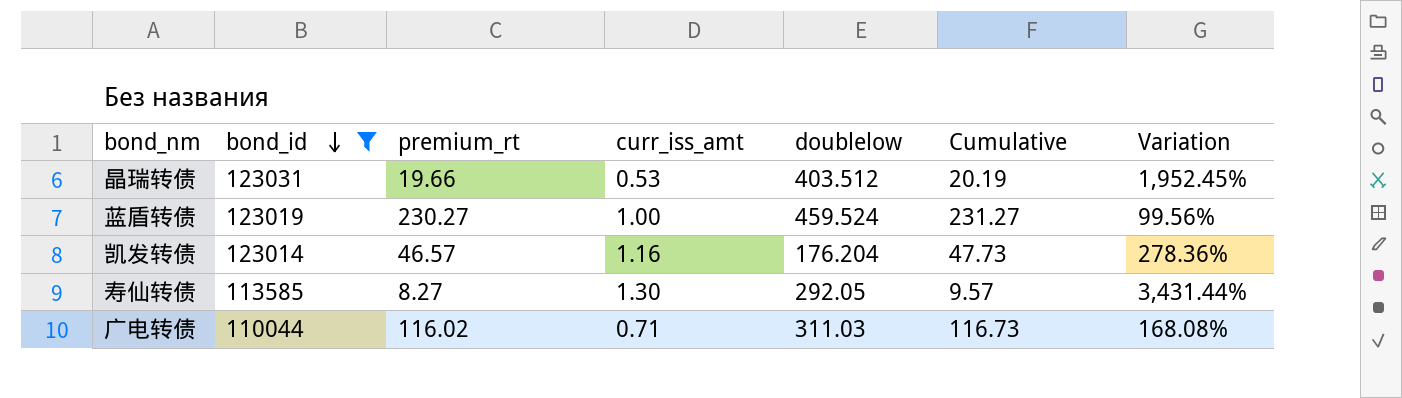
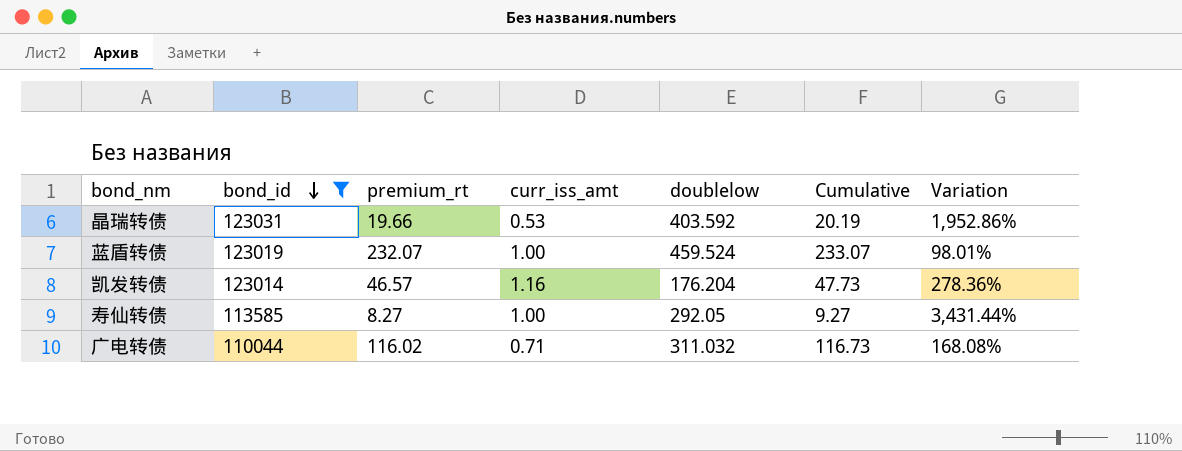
晶瑞转债 | doublelow: 403.512 -> 403.592
晶瑞转债 | Variation: 1,952.45% -> 1,952.86%
蓝盾转债 | premium_rt: 230.27 -> 232.07
蓝盾转债 | Cumulative: 231.27 -> 233.07
蓝盾转债 | Variation: 99.56% -> 98.01%
寿仙转债 | curr_iss_amt: 1.30 -> 1.00
寿仙转债 | Cumulative: 9.57 -> 9.27
广电转债 | doublelow: 311.03 -> 311.032

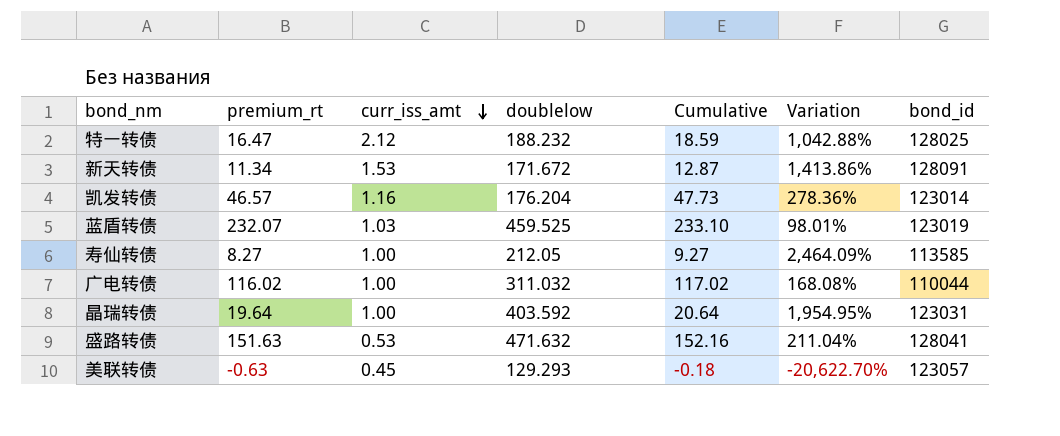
filter: bond_id <= 123031 -> none
row order: bond_id descending -> curr_iss_amt descending
column bond_id | position: 2 -> 7
蓝盾转债 | curr_iss_amt: 1.00 -> 1.03
蓝盾转债 | doublelow: 459.524 -> 459.525
蓝盾转债 | Cumulative: 233.07 -> 233.10
寿仙转债 | doublelow: 292.05 -> 212.05
寿仙转债 | Variation: 3,431.44% -> 2,464.09%
广电转债 | curr_iss_amt: 0.71 -> 1.00
广电转债 | Cumulative: 116.73 -> 117.02
晶瑞转债 | premium_rt: 19.66 -> 19.64
晶瑞转债 | curr_iss_amt: 0.53 -> 1.00
晶瑞转债 | Cumulative: 20.19 -> 20.64
晶瑞转债 | Variation: 1,952.86% -> 1,954.95%

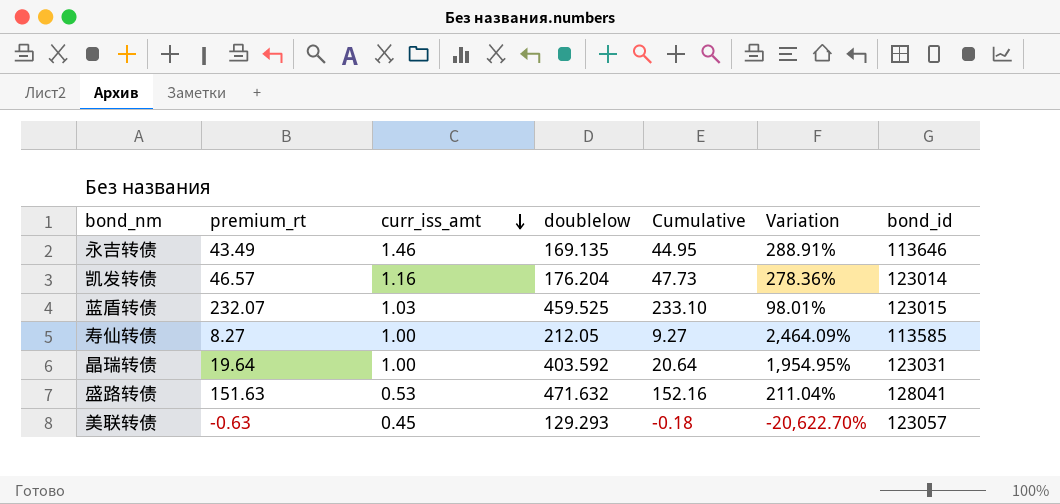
row 特一转债: 16.47 | 2.12 | 188.232 | 18.59 | 1,042.88% | 128025 -> none
row 新天转债: 11.34 | 1.53 | 171.672 | 12.87 | 1,413.86% | 128091 -> none
row 广电转债: 116.02 | 1.00 | 311.032 | 117.02 | 168.08% | 110044 -> none
row 永吉转债: none -> 43.49 | 1.46 | 169.135 | 44.95 | 288.91% | 113646
蓝盾转债 | bond_id: 123019 -> 123015

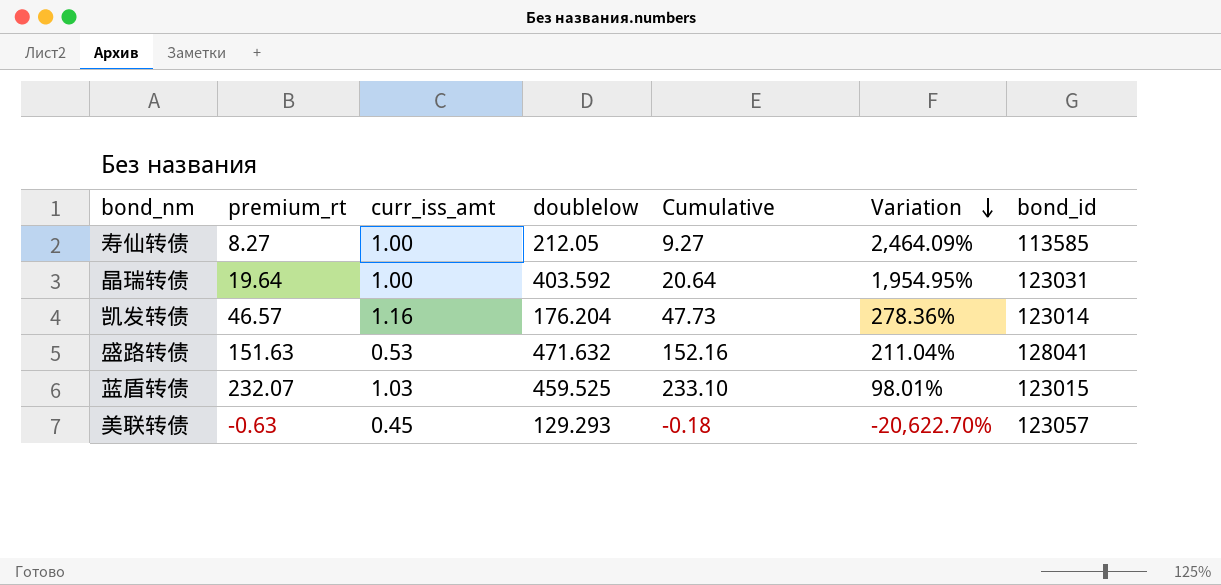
row order: curr_iss_amt descending -> Variation descending
row 永吉转债: 43.49 | 1.46 | 169.135 | 44.95 | 288.91% | 113646 -> none

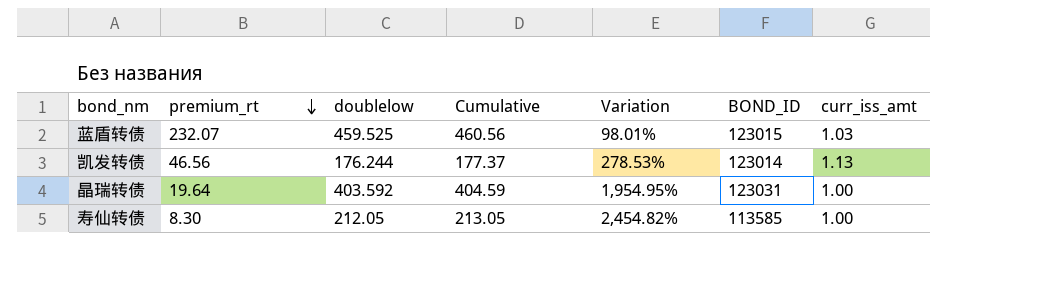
row order: Variation descending -> premium_rt descending
column Cumulative | formula: [premium_rt] + [curr_iss_amt] -> [doublelow] + [curr_iss_amt]
column name: bond_id -> BOND_ID
column curr_iss_amt | position: 3 -> 7
row 盛路转债: 151.63 | 0.53 | 471.632 | 152.16 | 211.04% | 128041 -> none
row 美联转债: -0.63 | 0.45 | 129.293 | -0.18 | -20,622.70% | 123057 -> none
凯发转债 | premium_rt: 46.57 -> 46.56
凯发转债 | doublelow: 176.204 -> 176.244
凯发转债 | Variation: 278.36% -> 278.53%
凯发转债 | curr_iss_amt: 1.16 -> 1.13
寿仙转债 | premium_rt: 8.27 -> 8.30
寿仙转债 | Variation: 2,464.09% -> 2,454.82%

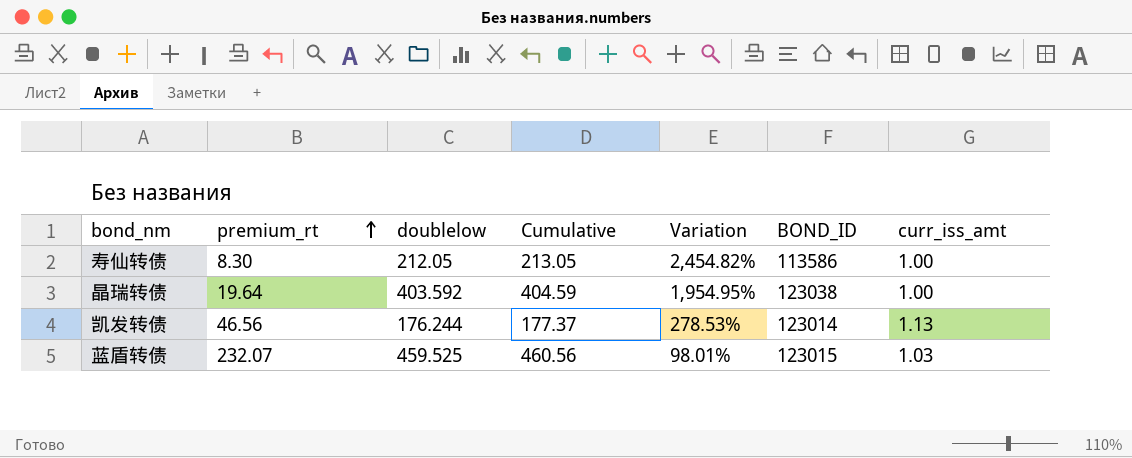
row order: premium_rt descending -> premium_rt ascending
寿仙转债 | BOND_ID: 113585 -> 113586
晶瑞转债 | BOND_ID: 123031 -> 123038

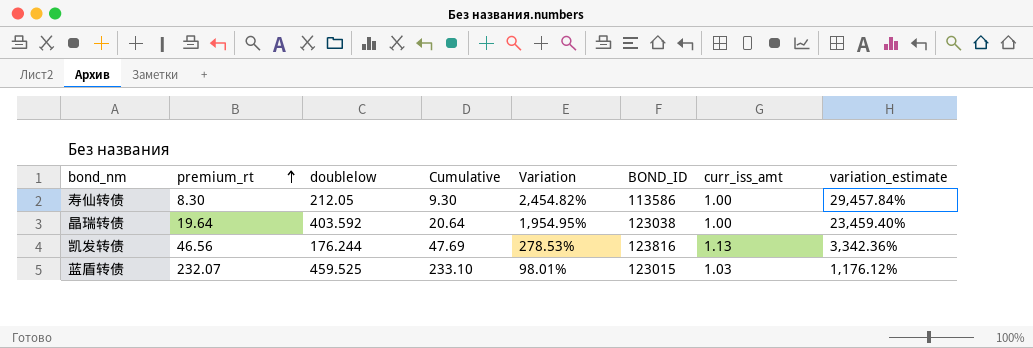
column Cumulative | formula: [doublelow] + [curr_iss_amt] -> [premium_rt] + [curr_iss_amt]
column variation_estimate | formula: none -> [Variation] * 12
凯发转债 | BOND_ID: 123014 -> 123816

